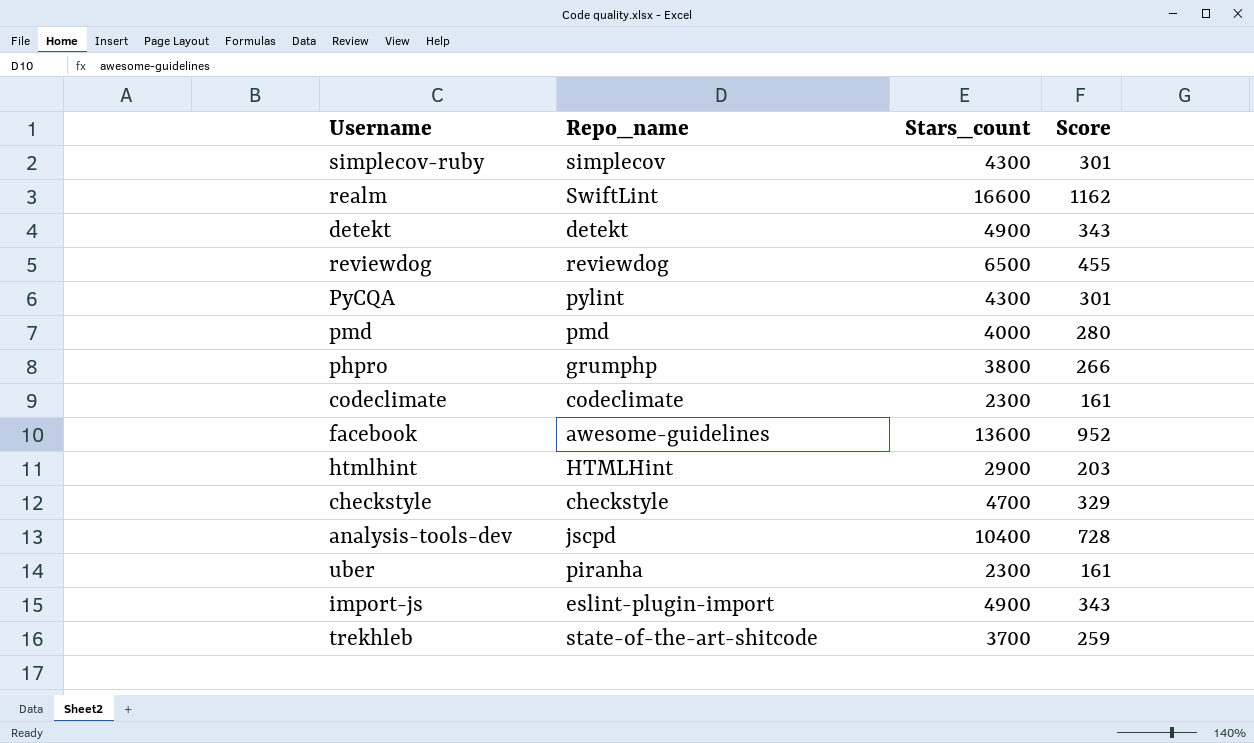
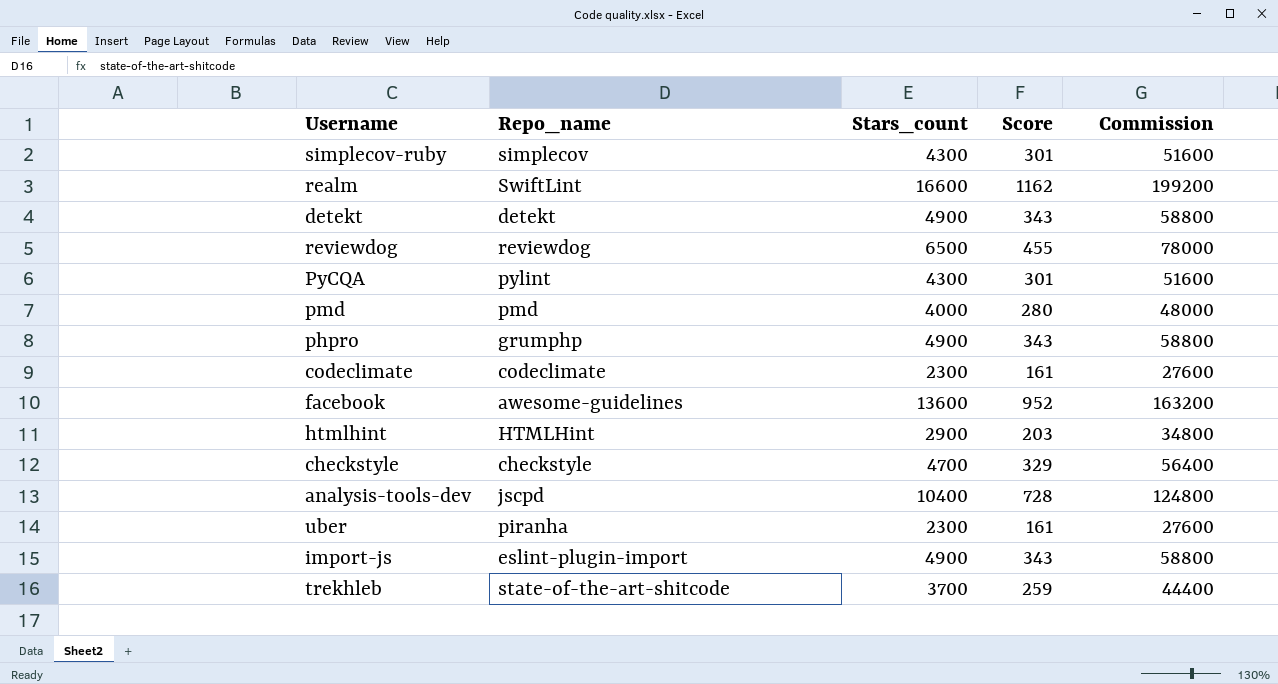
column Commission | formula: none -> [Stars_count] * 12
phpro | Stars_count: 3800 -> 4900
phpro | Score: 266 -> 343

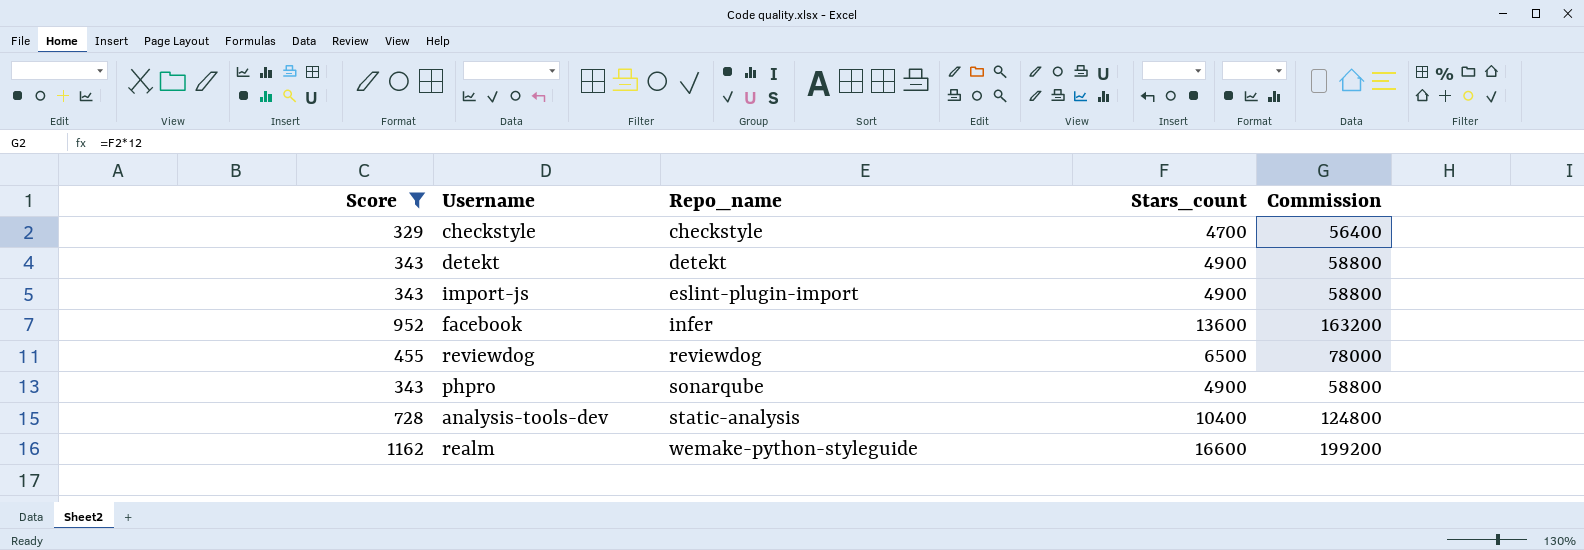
filter: none -> Score >= 329
row order: none -> Repo_name ascending
column Score | position: 4 -> 1
facebook | Repo_name: awesome-guidelines -> infer
phpro | Repo_name: grumphp -> sonarqube
analysis-tools-dev | Repo_name: jscpd -> static-analysis
realm | Repo_name: SwiftLint -> wemake-python-styleguide

